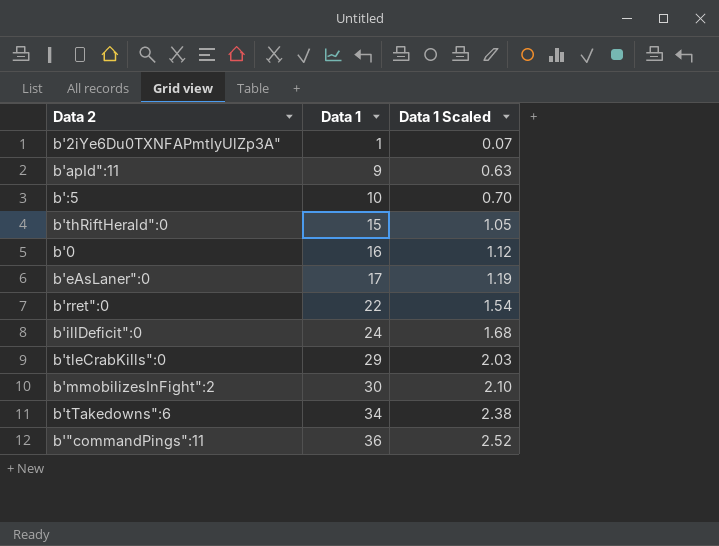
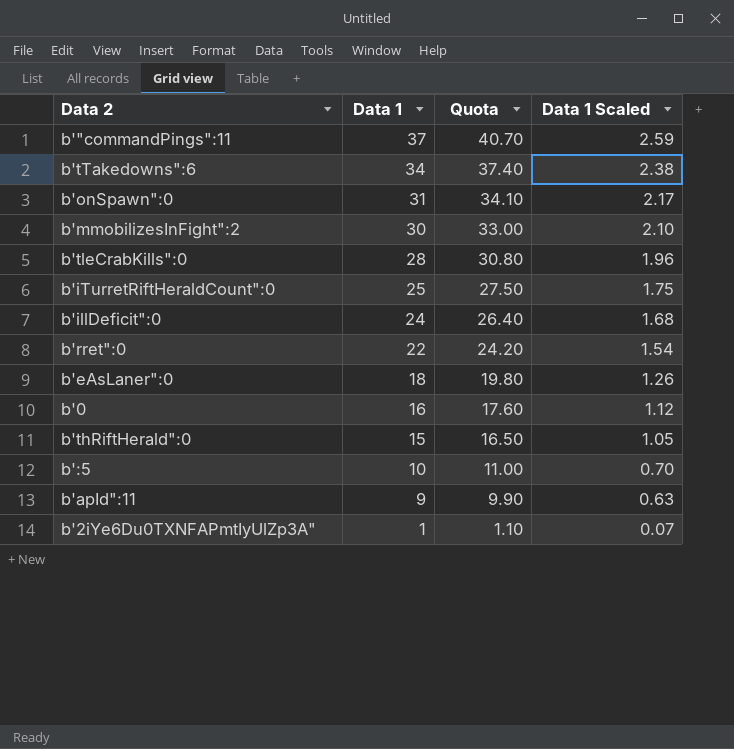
row order: Data 1 ascending -> Data 1 descending
column Quota | formula: none -> [Data 1] * 1.1
b'"commandPings":11 | Data 1: 36 -> 37
b'"commandPings":11 | Data 1 Scaled: 2.52 -> 2.59
row b'onSpawn":0: none -> 31 | 34.10 | 2.17
b'tleCrabKills":0 | Data 1: 29 -> 28
b'tleCrabKills":0 | Data 1 Scaled: 2.03 -> 1.96
row b'iTurretRiftHeraldCount":0: none -> 25 | 27.50 | 1.75
b'eAsLaner":0 | Data 1: 17 -> 18
b'eAsLaner":0 | Data 1 Scaled: 1.19 -> 1.26

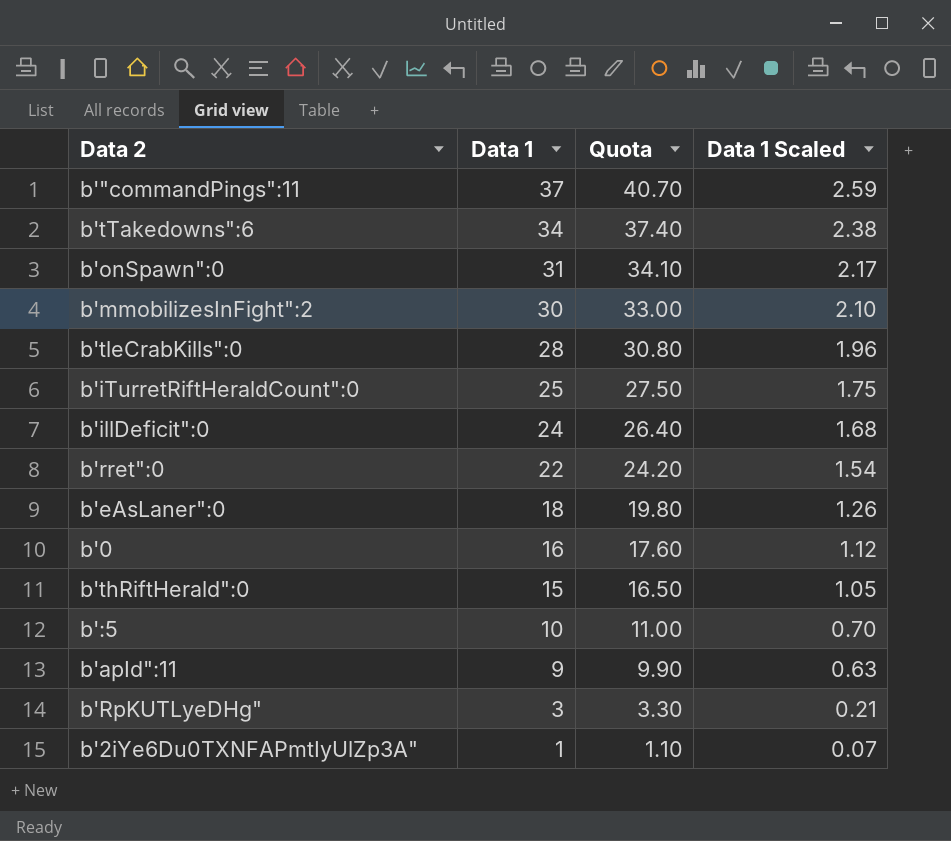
row b'RpKUTLyeDHg": none -> 3 | 3.30 | 0.21

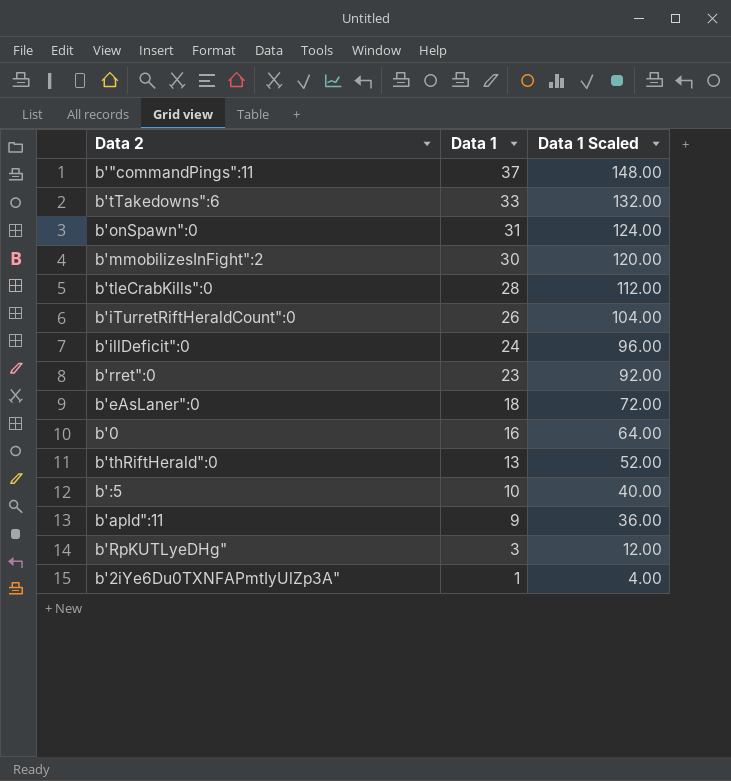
column Quota | formula: [Data 1] * 1.1 -> none
column Data 1 Scaled | formula: [Data 1] * 0.07 -> [Data 1] * 4
b'tTakedowns":6 | Data 1: 34 -> 33
b'iTurretRiftHeraldCount":0 | Data 1: 25 -> 26
b'rret":0 | Data 1: 22 -> 23
b'thRiftHerald":0 | Data 1: 15 -> 13

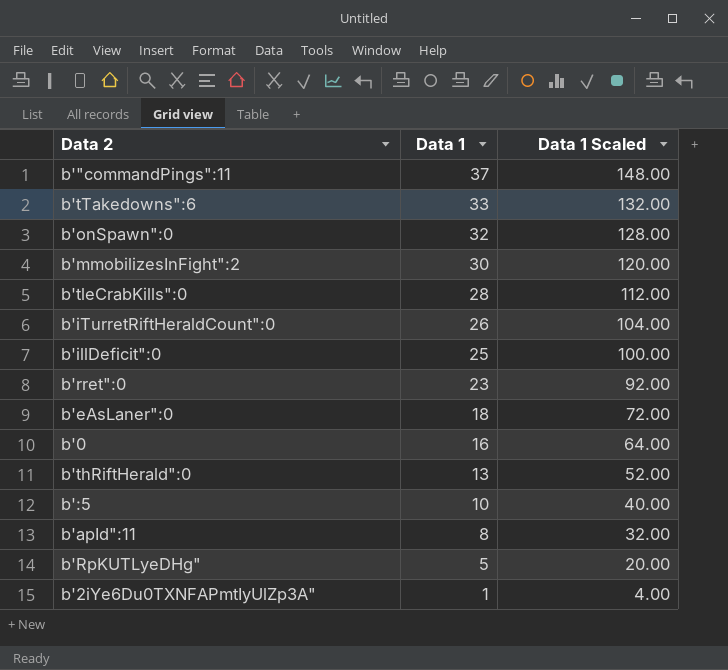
b'onSpawn":0 | Data 1: 31 -> 32
b'onSpawn":0 | Data 1 Scaled: 124.00 -> 128.00
b'illDeficit":0 | Data 1: 24 -> 25
b'illDeficit":0 | Data 1 Scaled: 96.00 -> 100.00
b'apId":11 | Data 1: 9 -> 8
b'apId":11 | Data 1 Scaled: 36.00 -> 32.00
b'RpKUTLyeDHg" | Data 1: 3 -> 5
b'RpKUTLyeDHg" | Data 1 Scaled: 12.00 -> 20.00

